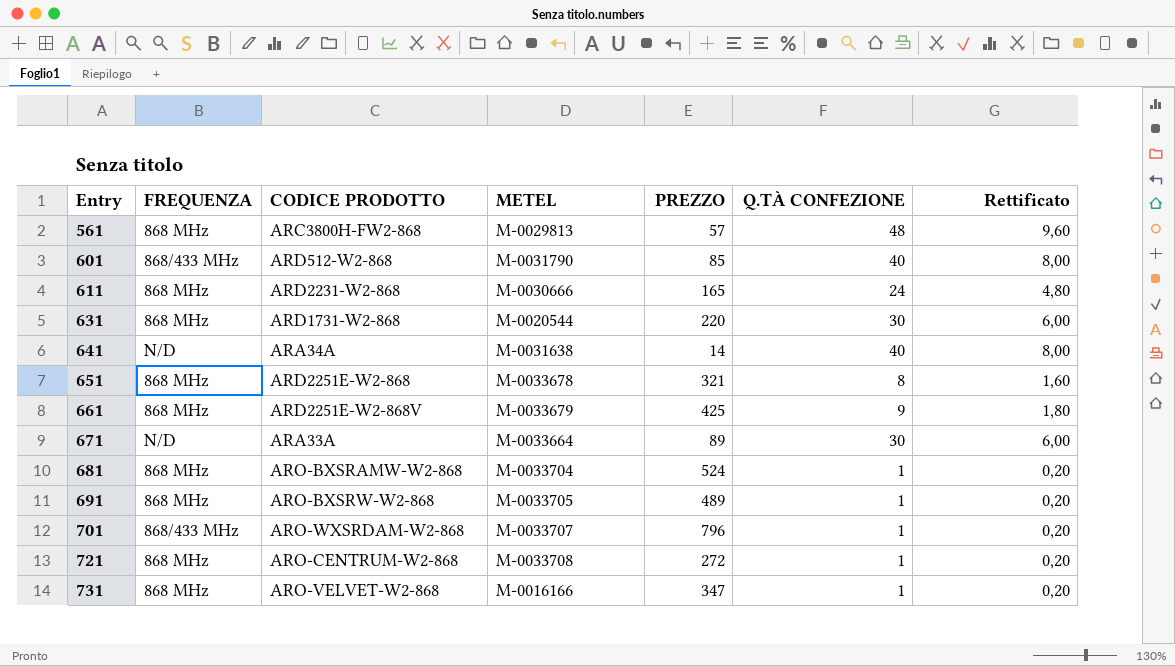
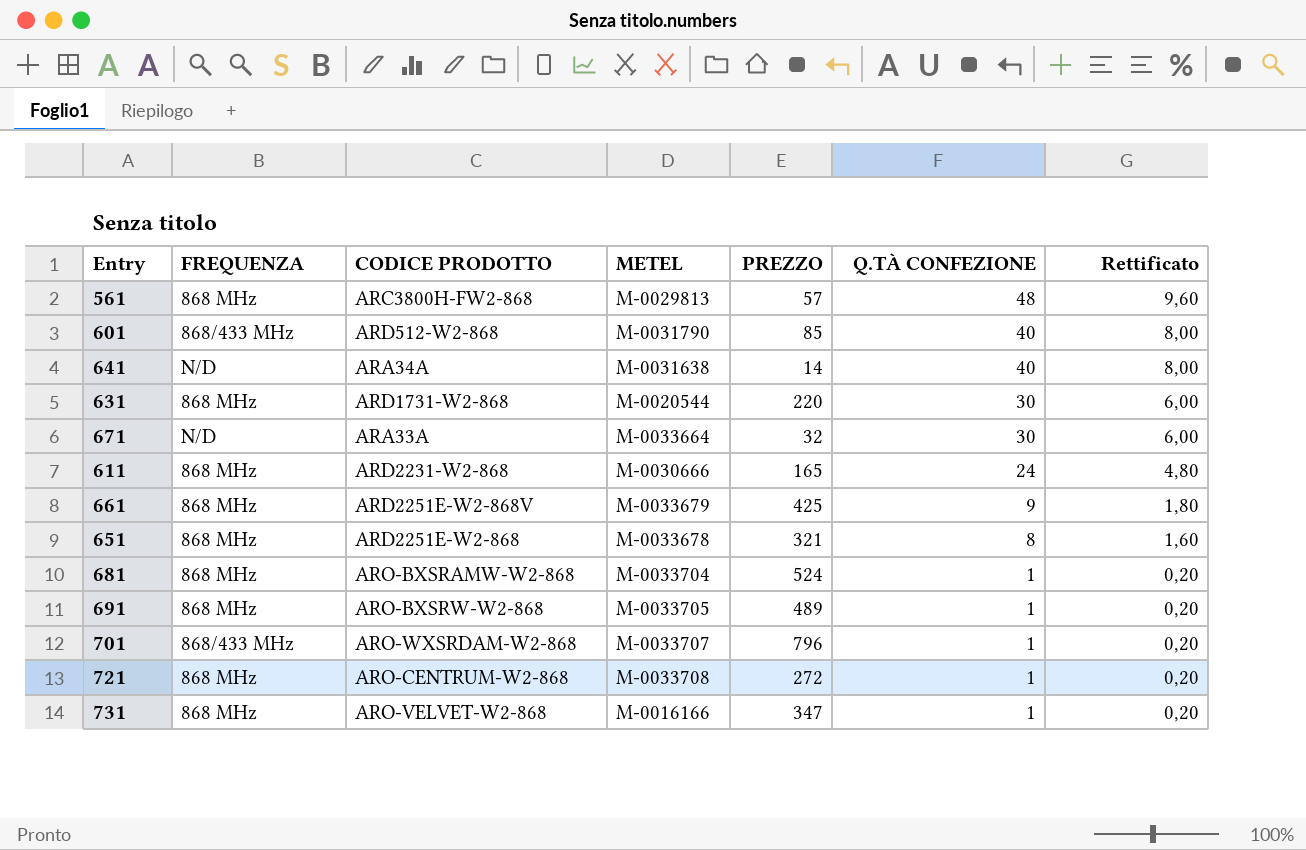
row order: Entry ascending -> Q.TÀ CONFEZIONE descending
671 | PREZZO: 89 -> 32

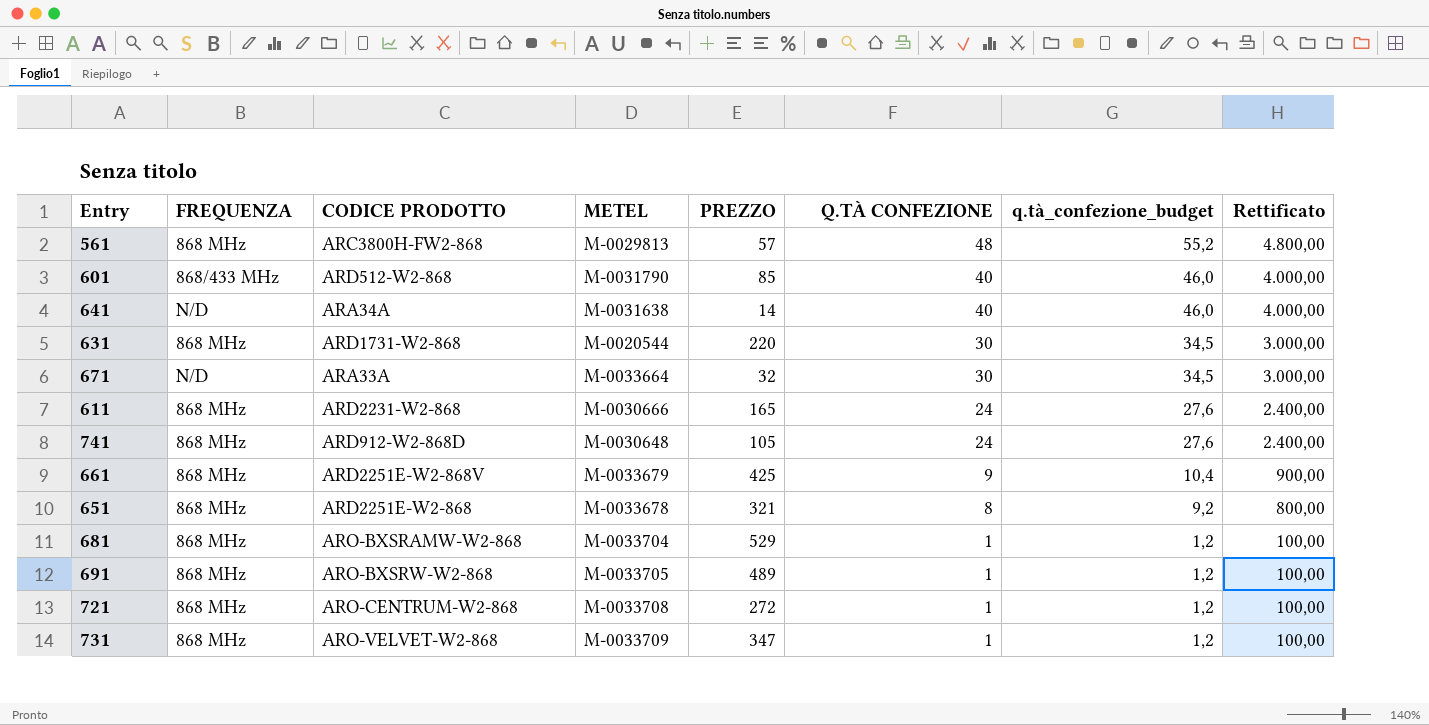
column q.tà_confezione_budget | formula: none -> [Q.TÀ CONFEZIONE] * 1,15
column Rettificato | formula: [Q.TÀ CONFEZIONE] * 0,2 -> [Q.TÀ CONFEZIONE] * 100
row 701: 868/433 MHz | ARO-WXSRDAM-W2-868 | M-0033707 | 796 | 1 | 0,20 -> none
row 741: none -> 868 MHz | ARD912-W2-868D | M-0030648 | 105 | 24 | 27,6 | 2.400,00
681 | PREZZO: 524 -> 529
731 | METEL: M-0016166 -> M-0033709

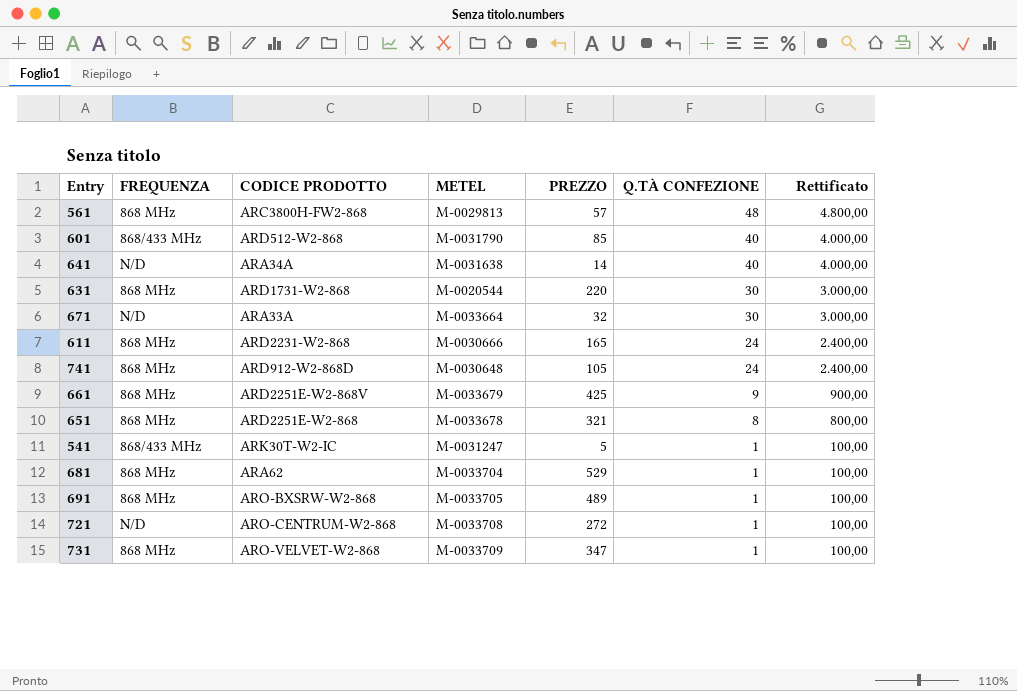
column q.tà_confezione_budget | formula: [Q.TÀ CONFEZIONE] * 1,15 -> none
row 541: none -> 868/433 MHz | ARK30T-W2-IC | M-0031247 | 5 | 1 | 100,00
681 | CODICE PRODOTTO: ARO-BXSRAMW-W2-868 -> ARA62
721 | FREQUENZA: 868 MHz -> N/D

